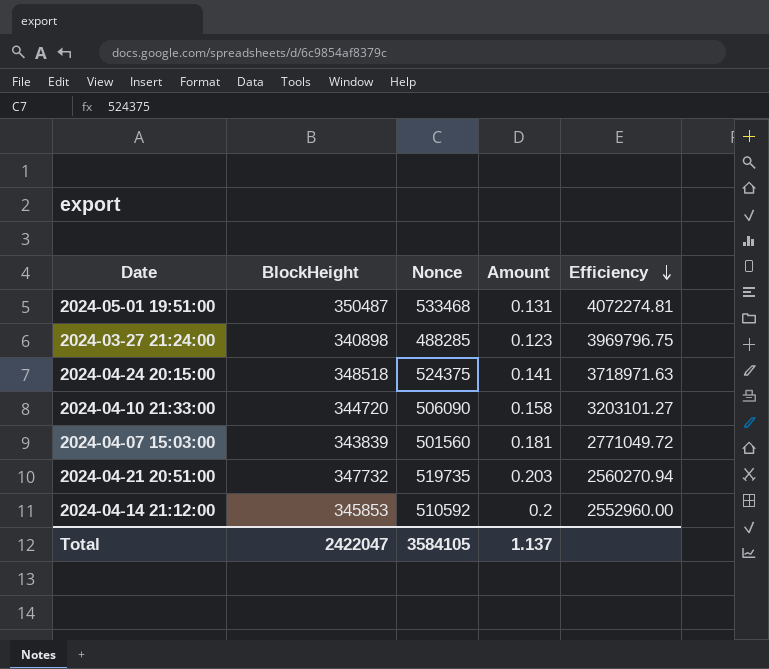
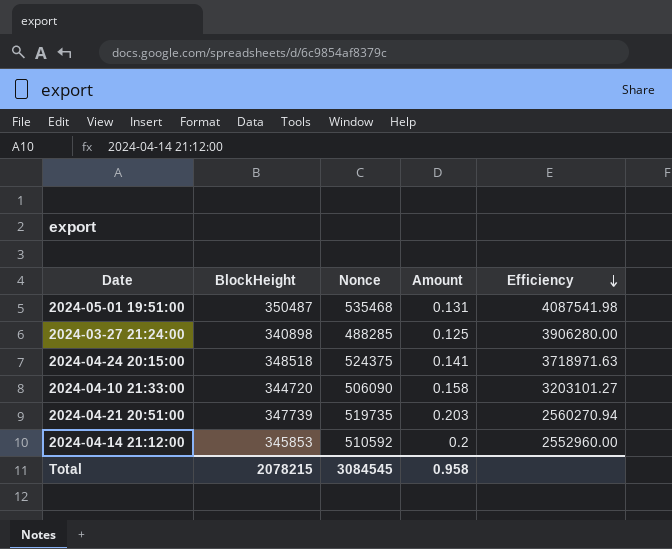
row 2024-04-07 15:03:00: 343839 | 501560 | 0.181 | 2771049.72 -> none
2024-05-01 19:51:00 | Nonce: 533468 -> 535468
2024-05-01 19:51:00 | Efficiency: 4072274.81 -> 4087541.98
2024-03-27 21:24:00 | Amount: 0.123 -> 0.125
2024-03-27 21:24:00 | Efficiency: 3969796.75 -> 3906280.00
2024-04-21 20:51:00 | BlockHeight: 347732 -> 347739
Total | BlockHeight: 2422047 -> 2078215
Total | Nonce: 3584105 -> 3084545
Total | Amount: 1.137 -> 0.958

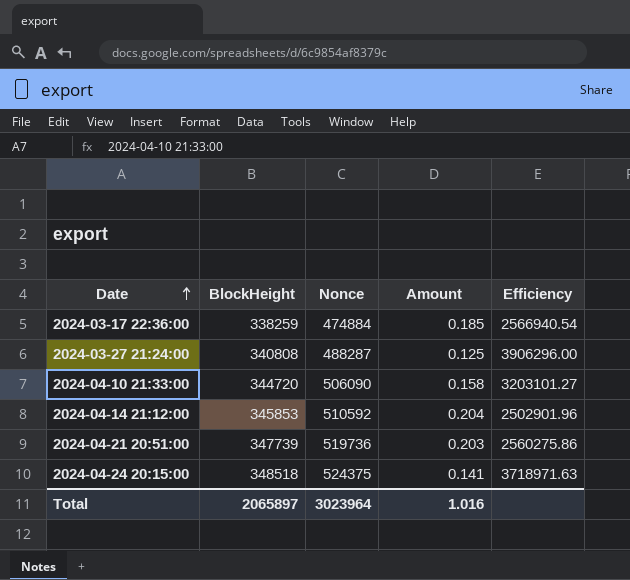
row order: Efficiency descending -> Date ascending
row 2024-05-01 19:51:00: 350487 | 535468 | 0.131 | 4087541.98 -> none
row 2024-03-17 22:36:00: none -> 338259 | 474884 | 0.185 | 2566940.54
2024-03-27 21:24:00 | BlockHeight: 340898 -> 340808
2024-03-27 21:24:00 | Nonce: 488285 -> 488287
2024-03-27 21:24:00 | Efficiency: 3906280.00 -> 3906296.00
2024-04-14 21:12:00 | Amount: 0.2 -> 0.204
2024-04-14 21:12:00 | Efficiency: 2552960.00 -> 2502901.96
2024-04-21 20:51:00 | Nonce: 519735 -> 519736
2024-04-21 20:51:00 | Efficiency: 2560270.94 -> 2560275.86
Total | BlockHeight: 2078215 -> 2065897
Total | Nonce: 3084545 -> 3023964
Total | Amount: 0.958 -> 1.016

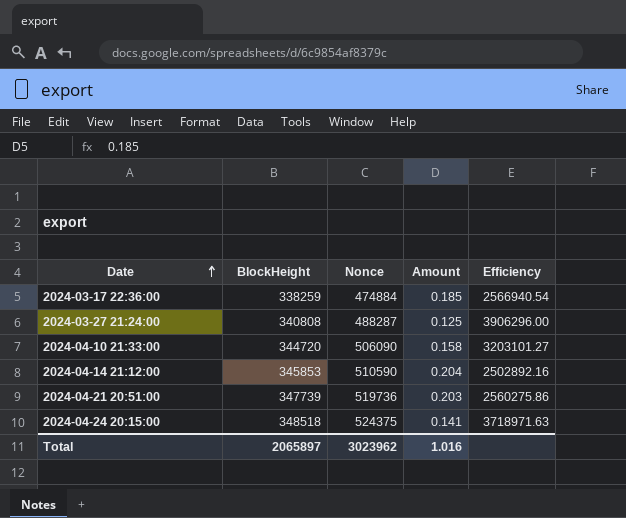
2024-04-14 21:12:00 | Nonce: 510592 -> 510590
2024-04-14 21:12:00 | Efficiency: 2502901.96 -> 2502892.16
Total | Nonce: 3023964 -> 3023962

